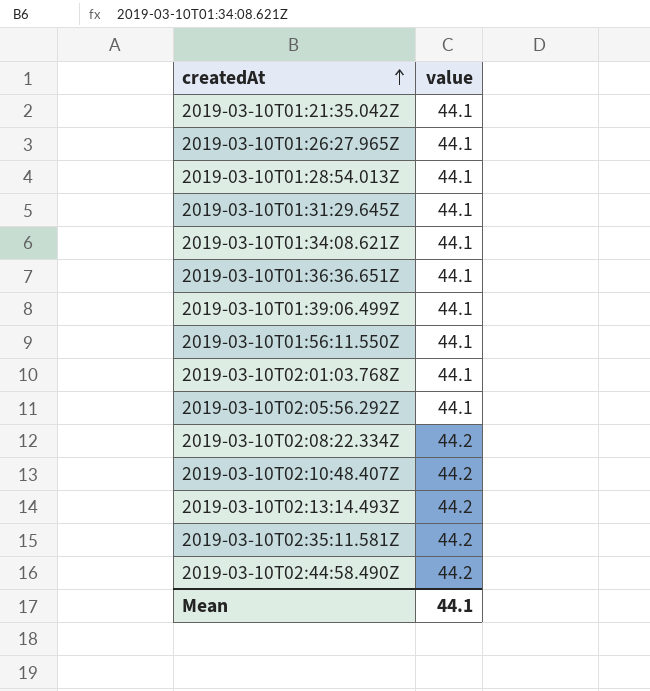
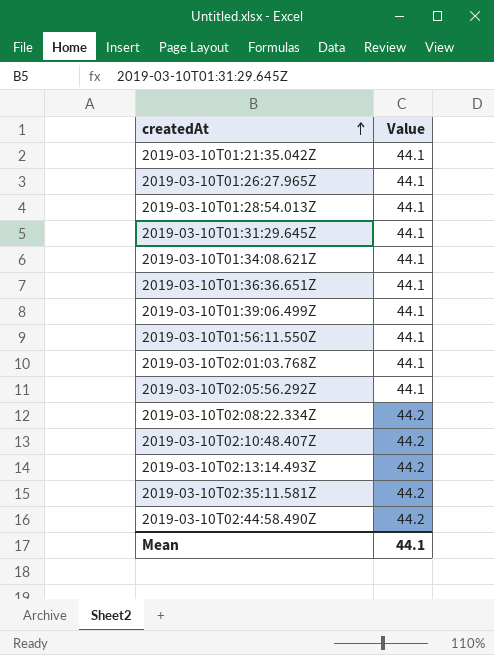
column name: value -> Value

